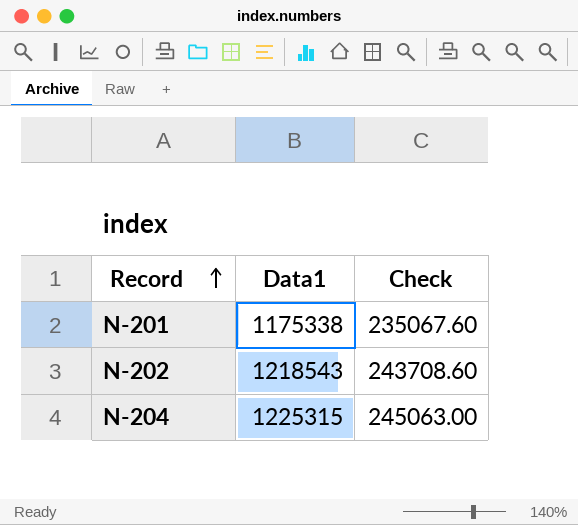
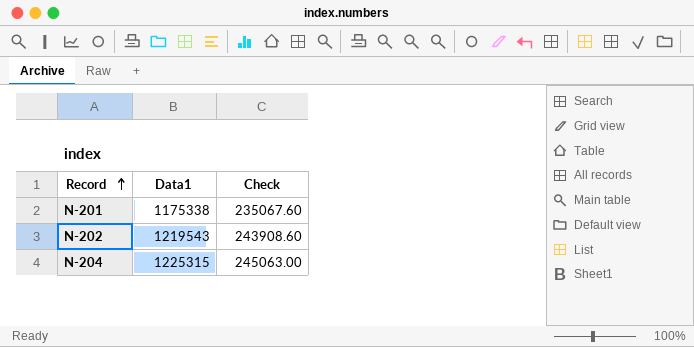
N-202 | Data1: 1218543 -> 1219543
N-202 | Check: 243708.60 -> 243908.60

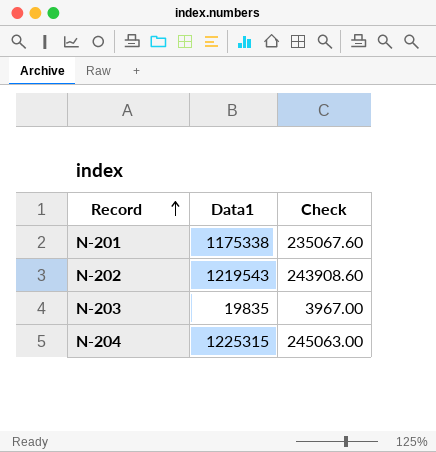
row N-203: none -> 19835 | 3967.00

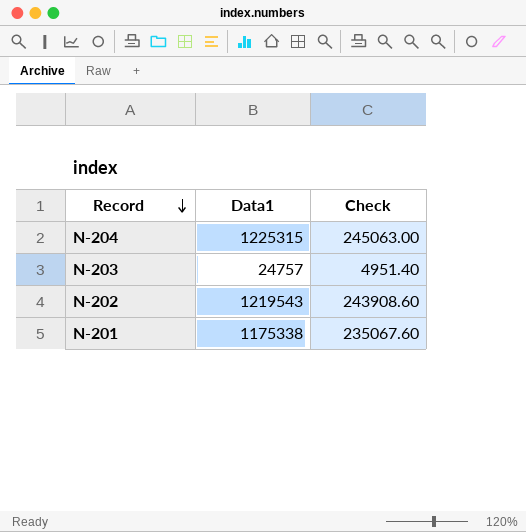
row order: Record ascending -> Record descending
N-203 | Data1: 19835 -> 24757
N-203 | Check: 3967.00 -> 4951.40

